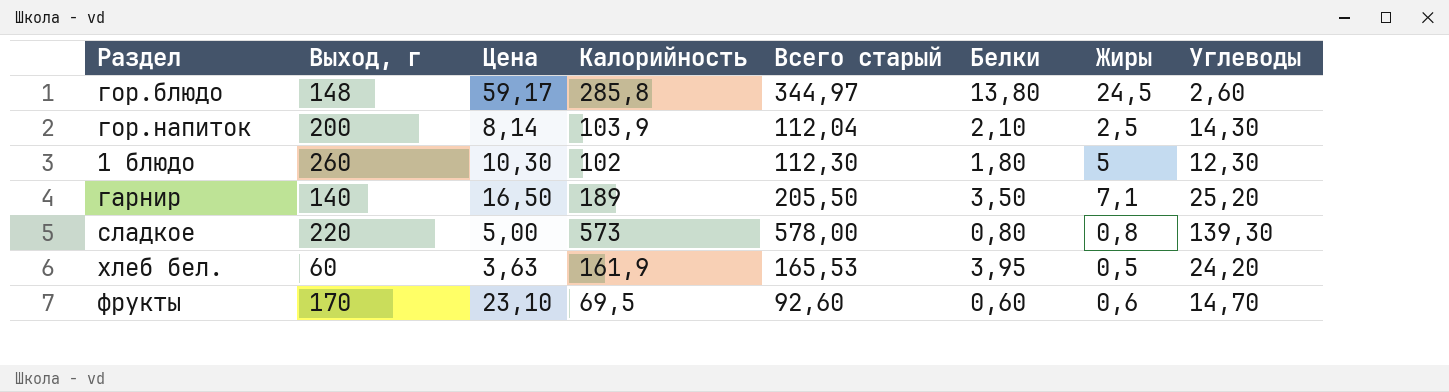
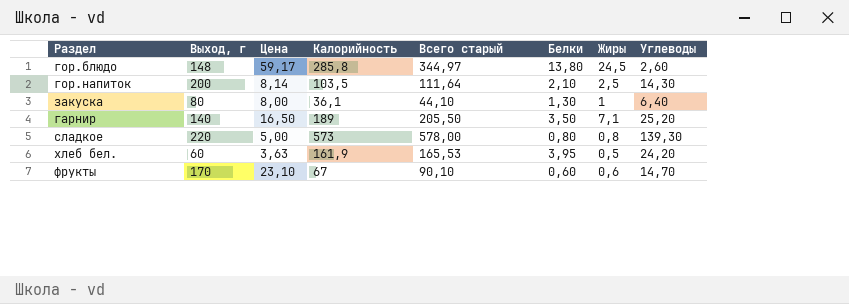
row 1 блюдо: 260 | 10,30 | 102 | 112,30 | 1,80 | 5 | 12,30 -> none
гор.напиток | Калорийность: 103,9 -> 103,5
гор.напиток | Всего старый: 112,04 -> 111,64
row закуска: none -> 80 | 8,00 | 36,1 | 44,10 | 1,30 | 1 | 6,40
фрукты | Калорийность: 69,5 -> 67
фрукты | Всего старый: 92,60 -> 90,10

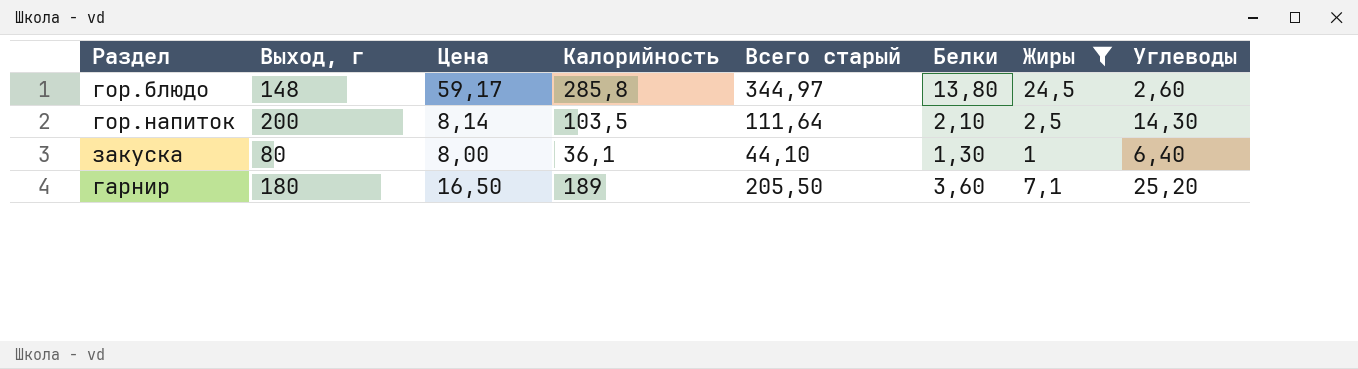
filter: none -> Жиры >= 1
гарнир | Выход, г: 140 -> 180
гарнир | Белки: 3,50 -> 3,60

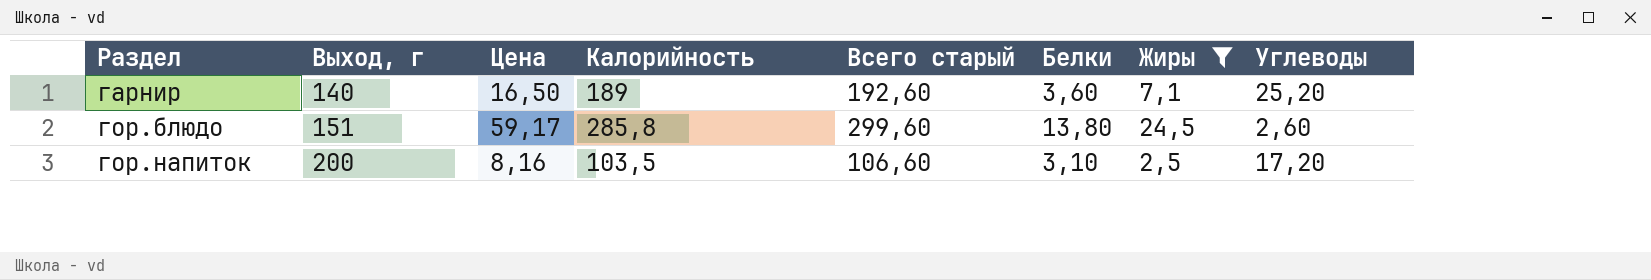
row order: none -> Раздел ascending
column Всего старый | formula: [Цена] + [Калорийность] -> [Калорийность] + [Белки]
row закуска: 80 | 8,00 | 36,1 | 44,10 | 1,30 | 1 | 6,40 -> none
гарнир | Выход, г: 180 -> 140
гор.блюдо | Выход, г: 148 -> 151
гор.напиток | Цена: 8,14 -> 8,16
гор.напиток | Белки: 2,10 -> 3,10
гор.напиток | Углеводы: 14,30 -> 17,20

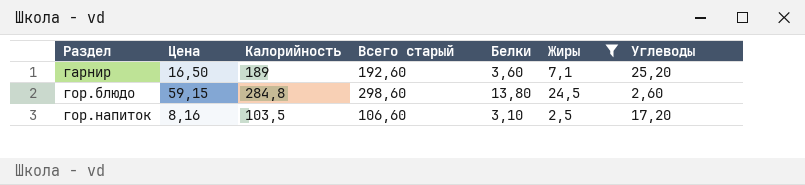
column Выход, г | position: 2 -> none
гор.блюдо | Цена: 59,17 -> 59,15
гор.блюдо | Калорийность: 285,8 -> 284,8
гор.блюдо | Всего старый: 299,60 -> 298,60

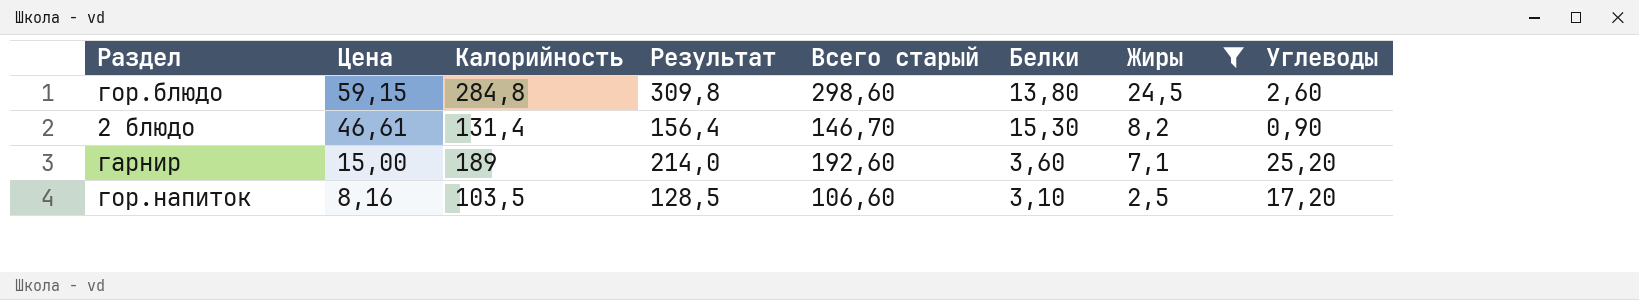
row order: Раздел ascending -> Цена descending
column Результат | formula: none -> [Калорийность] + 25
row 2 блюдо: none -> 46,61 | 131,4 | 156,4 | 146,70 | 15,30 | 8,2 | 0,90
гарнир | Цена: 16,50 -> 15,00

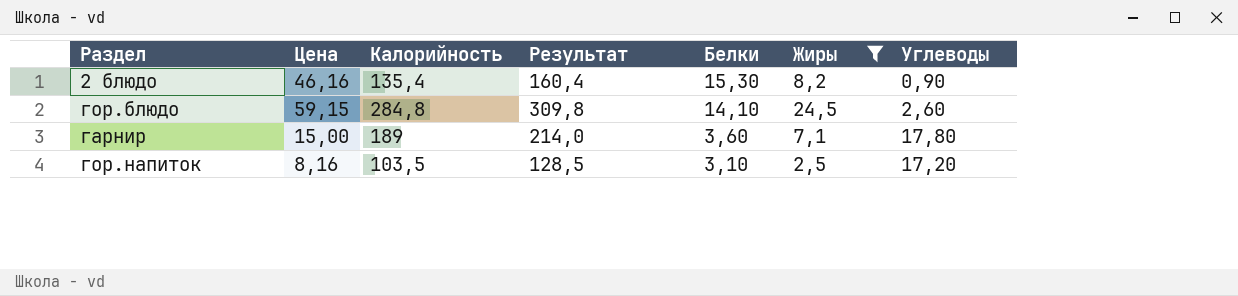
row order: Цена descending -> Белки descending
column Всего старый | formula: [Калорийность] + [Белки] -> none
2 блюдо | Цена: 46,61 -> 46,16
2 блюдо | Калорийность: 131,4 -> 135,4
2 блюдо | Результат: 156,4 -> 160,4
гор.блюдо | Белки: 13,80 -> 14,10
гарнир | Углеводы: 25,20 -> 17,80

